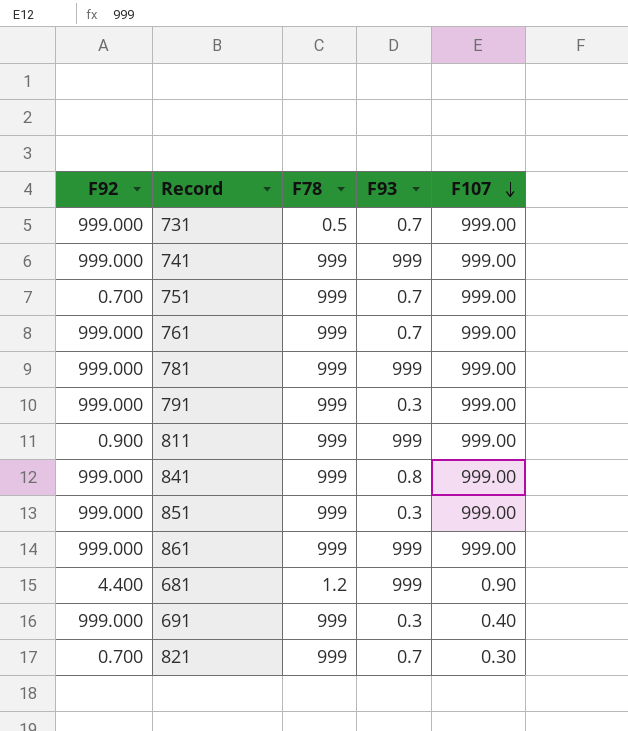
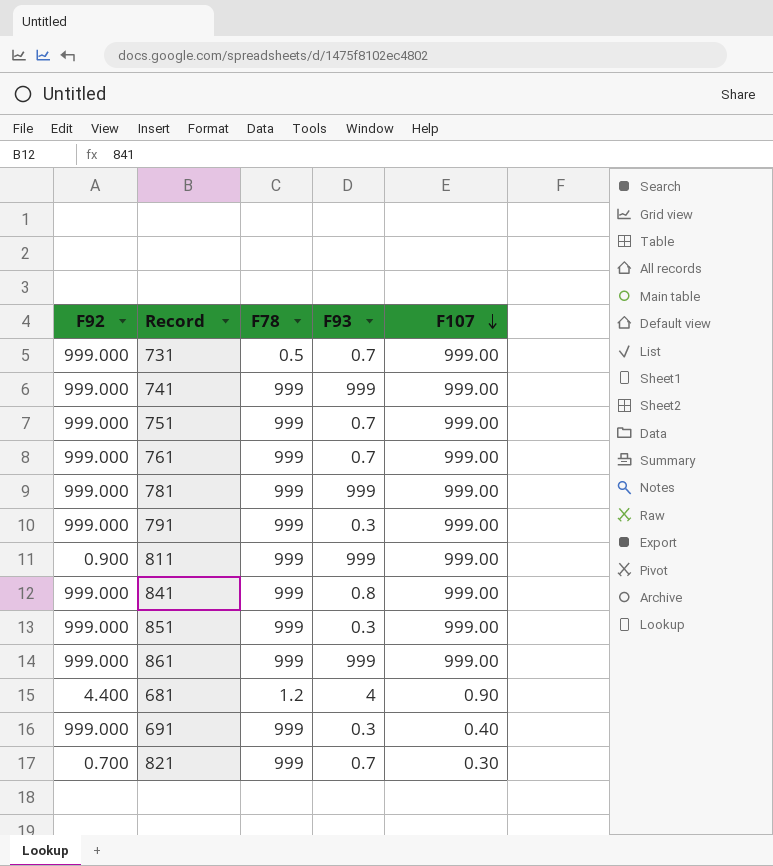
751 | F92: 0.700 -> 999.000
681 | F93: 999 -> 4

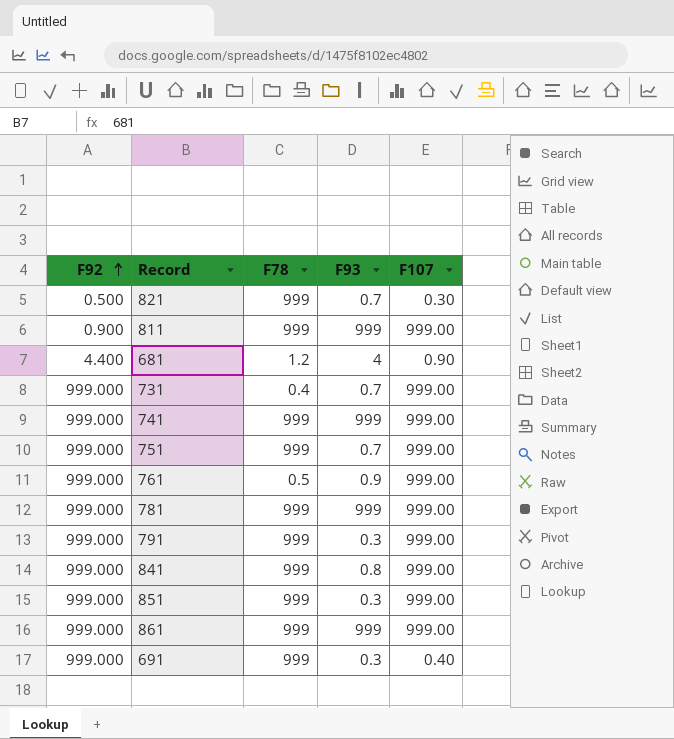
row order: F107 descending -> F92 ascending
821 | F92: 0.700 -> 0.500
731 | F78: 0.5 -> 0.4
761 | F78: 999 -> 0.5
761 | F93: 0.7 -> 0.9

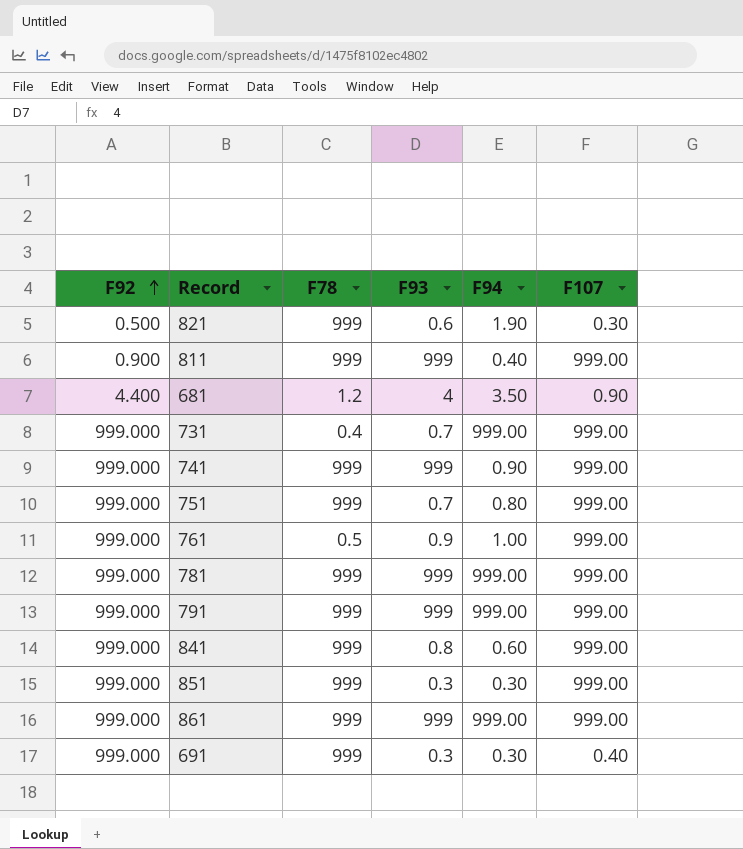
column F94 | position: none -> 5
821 | F93: 0.7 -> 0.6
791 | F93: 0.3 -> 999

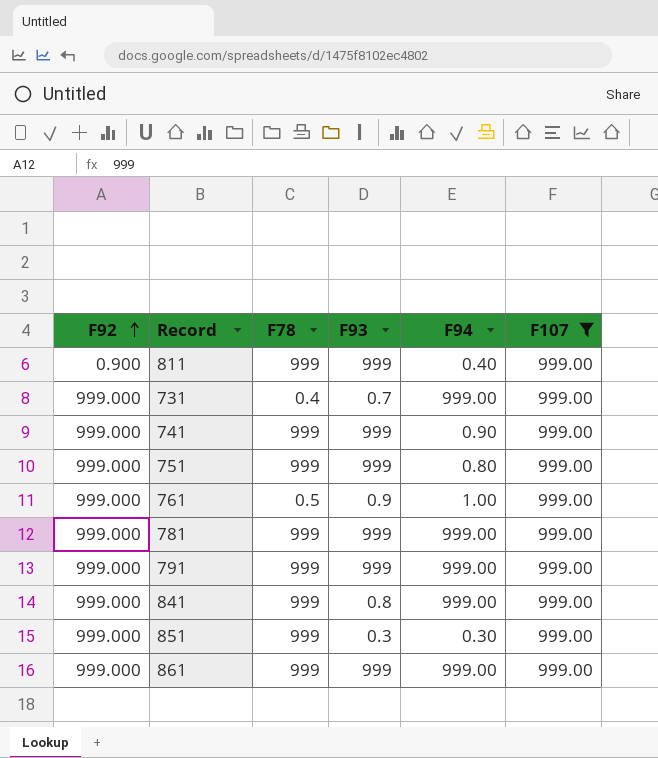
filter: none -> F107 = 999.00
751 | F93: 0.7 -> 999
841 | F94: 0.60 -> 999.00

